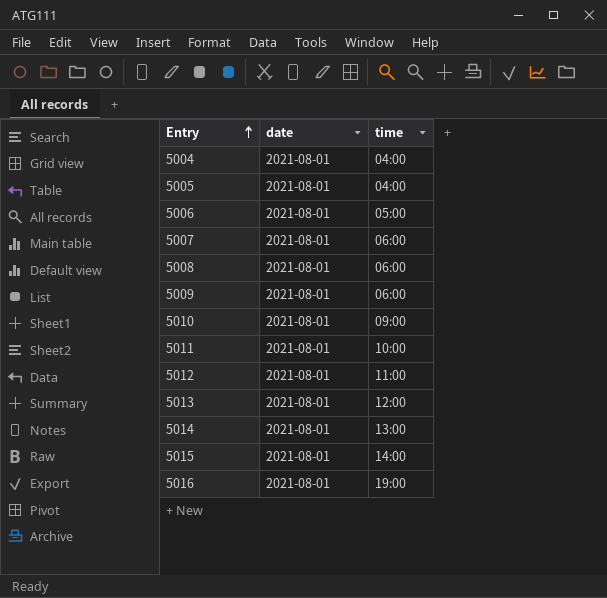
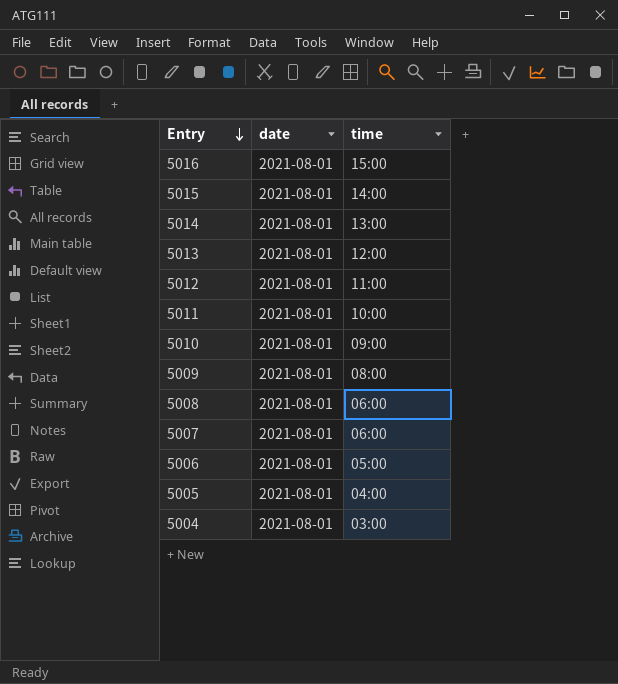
row order: Entry ascending -> Entry descending
5016 | time: 19:00 -> 15:00
5009 | time: 06:00 -> 08:00
5004 | time: 04:00 -> 03:00

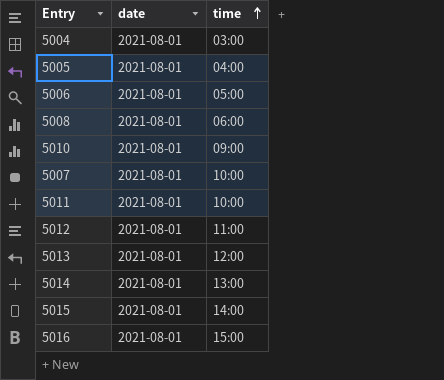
row order: Entry descending -> time ascending
row 5009: 2021-08-01 | 08:00 -> none
5007 | time: 06:00 -> 10:00

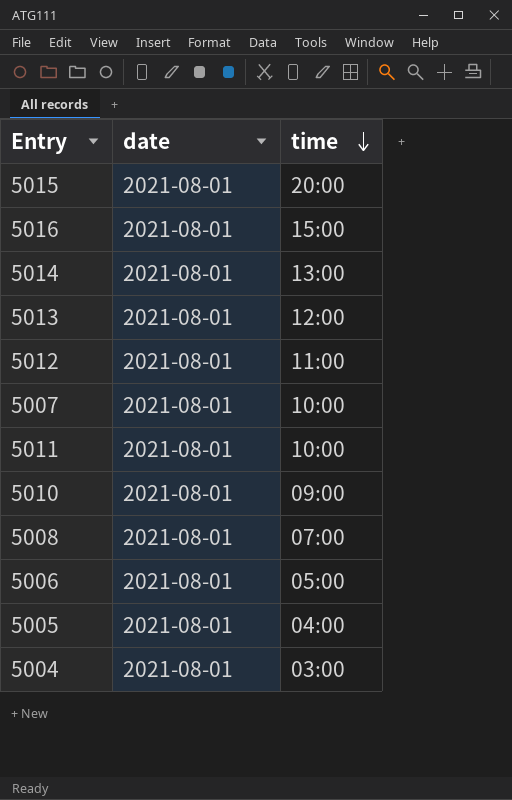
row order: time ascending -> time descending
5015 | time: 14:00 -> 20:00
5008 | time: 06:00 -> 07:00

